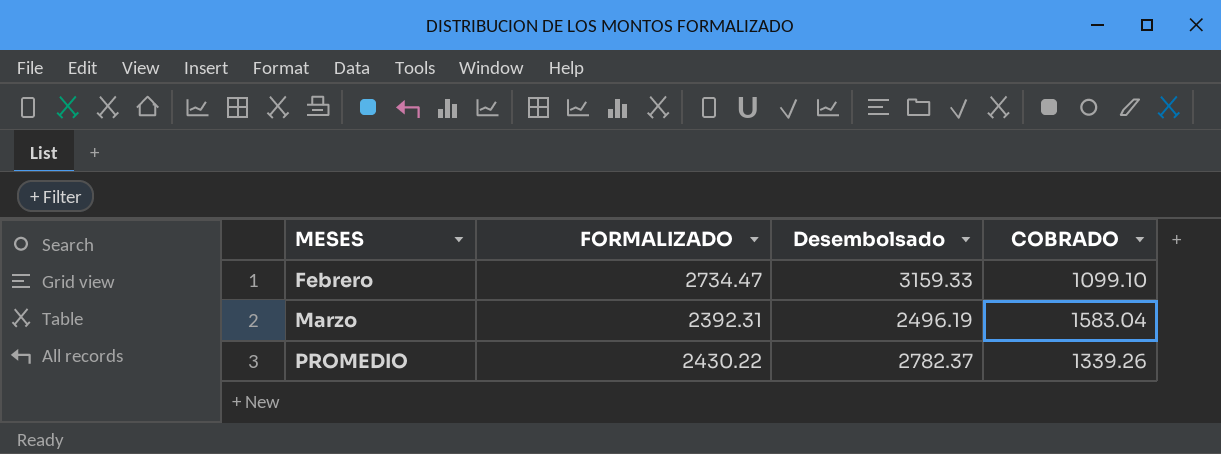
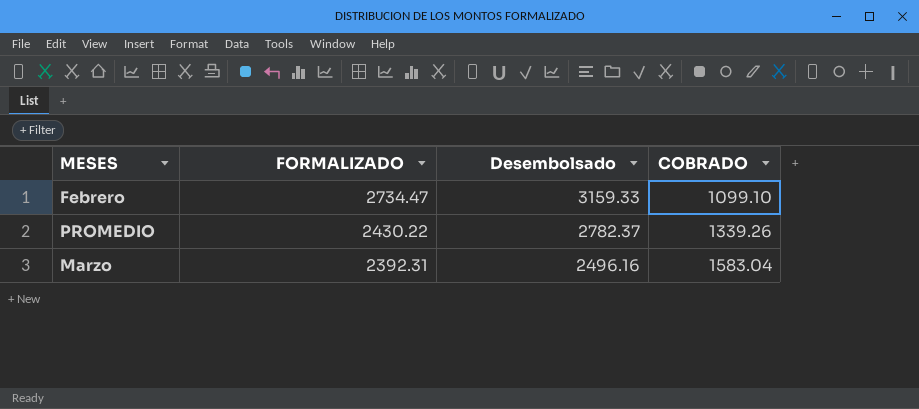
row order: MESES ascending -> FORMALIZADO descending
Marzo | Desembolsado: 2496.19 -> 2496.16

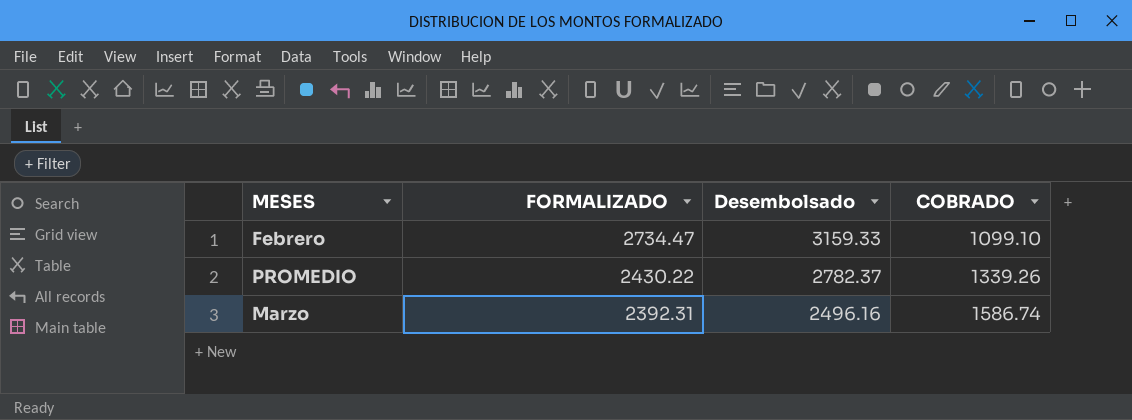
Marzo | COBRADO: 1583.04 -> 1586.74

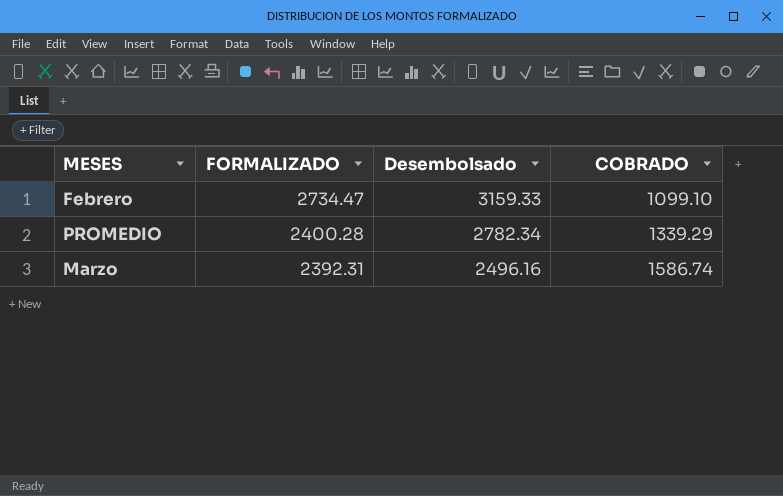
PROMEDIO | FORMALIZADO: 2430.22 -> 2400.28
PROMEDIO | Desembolsado: 2782.37 -> 2782.34
PROMEDIO | COBRADO: 1339.26 -> 1339.29

